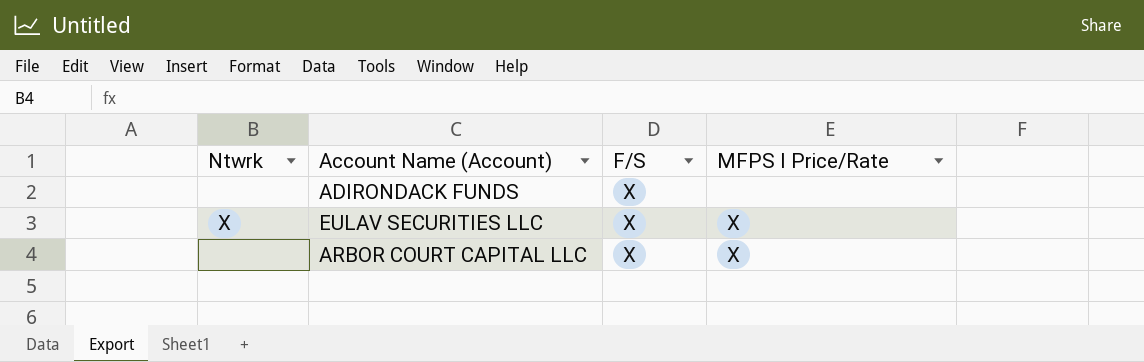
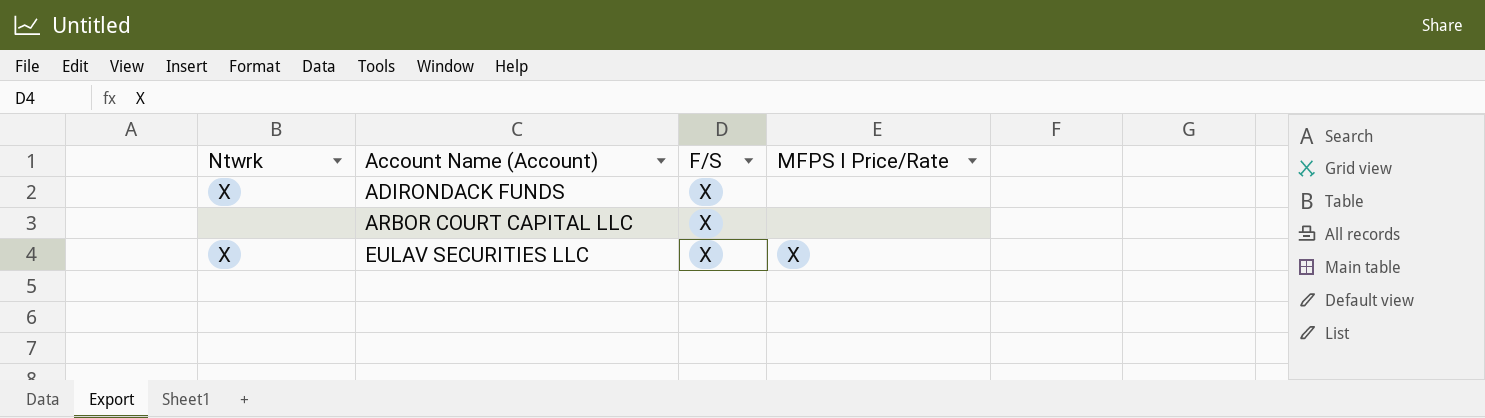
row order: none -> Account Name (Account) ascending
ADIRONDACK FUNDS | Ntwrk: none -> X
ARBOR COURT CAPITAL LLC | MFPS I Price/Rate: X -> none

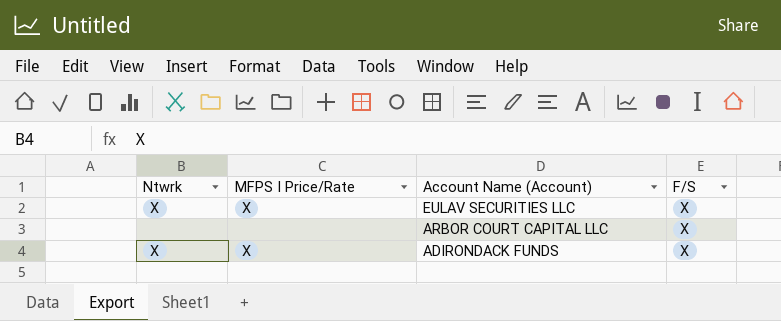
row order: Account Name (Account) ascending -> Account Name (Account) descending
column MFPS I Price/Rate | position: 4 -> 2
ADIRONDACK FUNDS | MFPS I Price/Rate: none -> X

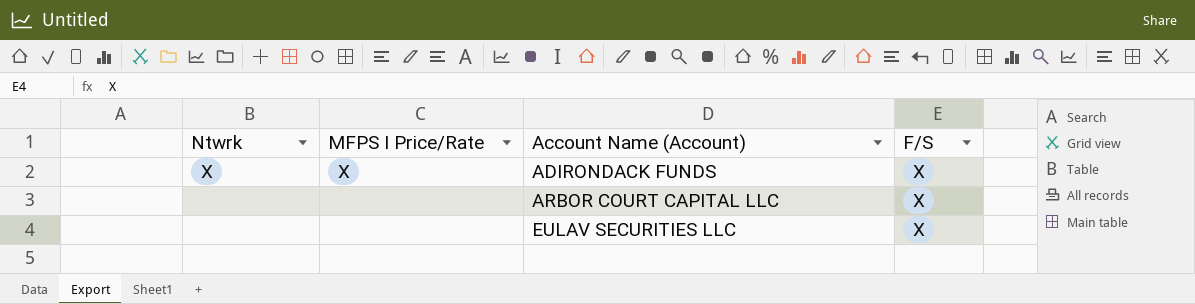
row order: Account Name (Account) descending -> Account Name (Account) ascending
EULAV SECURITIES LLC | Ntwrk: X -> none
EULAV SECURITIES LLC | MFPS I Price/Rate: X -> none

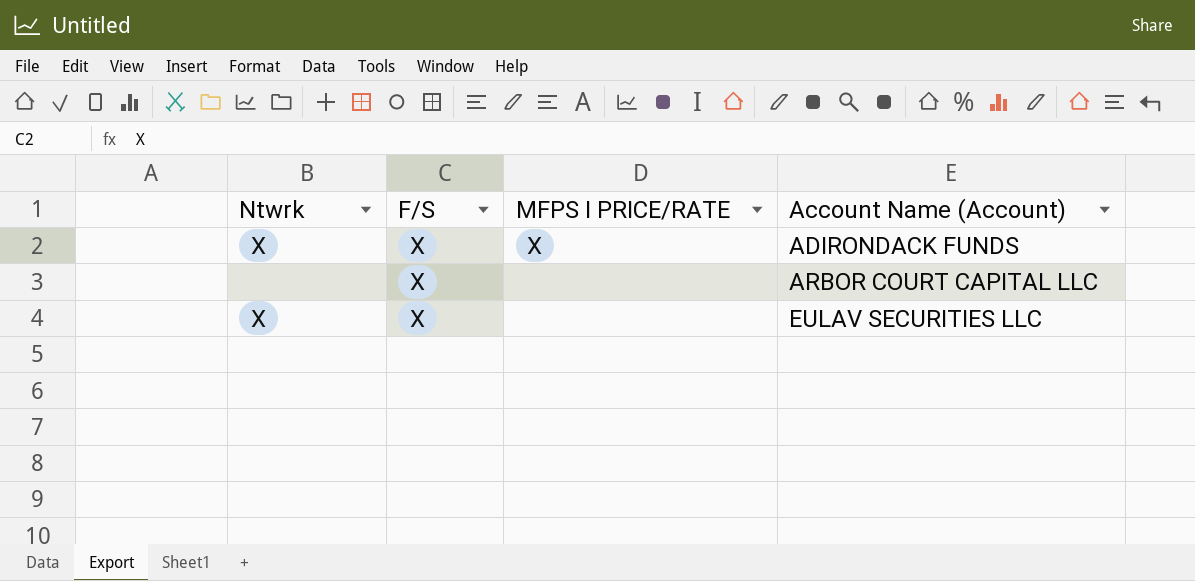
column F/S | position: 4 -> 2
column name: MFPS I Price/Rate -> MFPS I PRICE/RATE
EULAV SECURITIES LLC | Ntwrk: none -> X

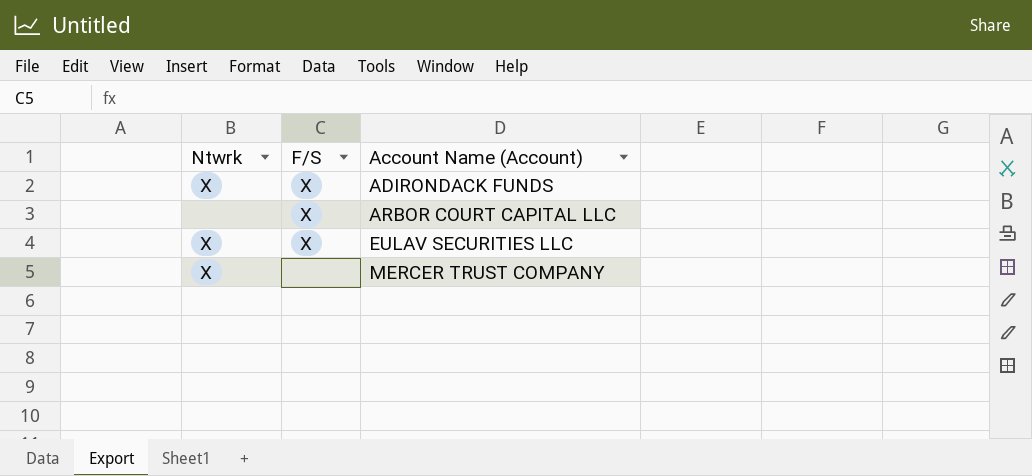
column MFPS I PRICE/RATE | position: 3 -> none
row MERCER TRUST COMPANY: none -> X | none

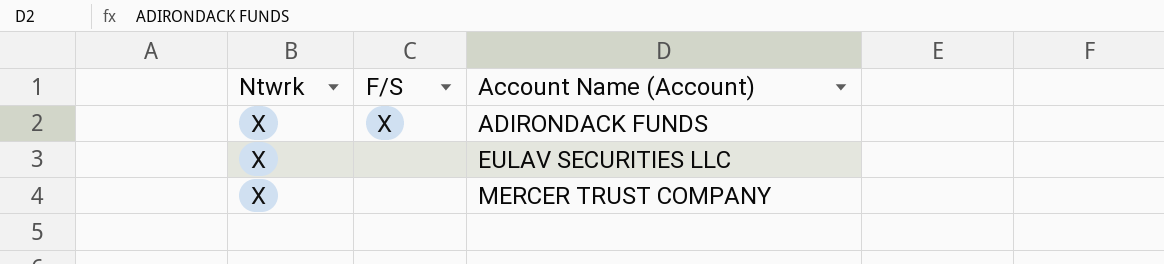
row ARBOR COURT CAPITAL LLC: none | X -> none
EULAV SECURITIES LLC | F/S: X -> none

